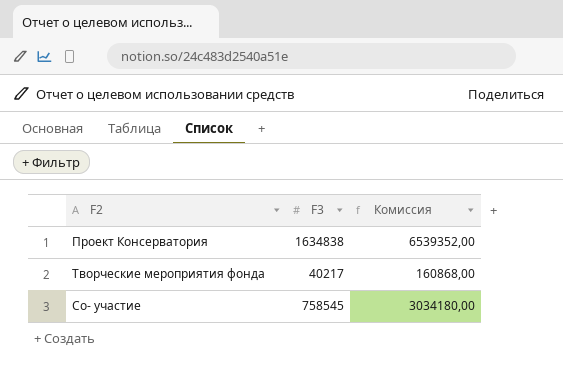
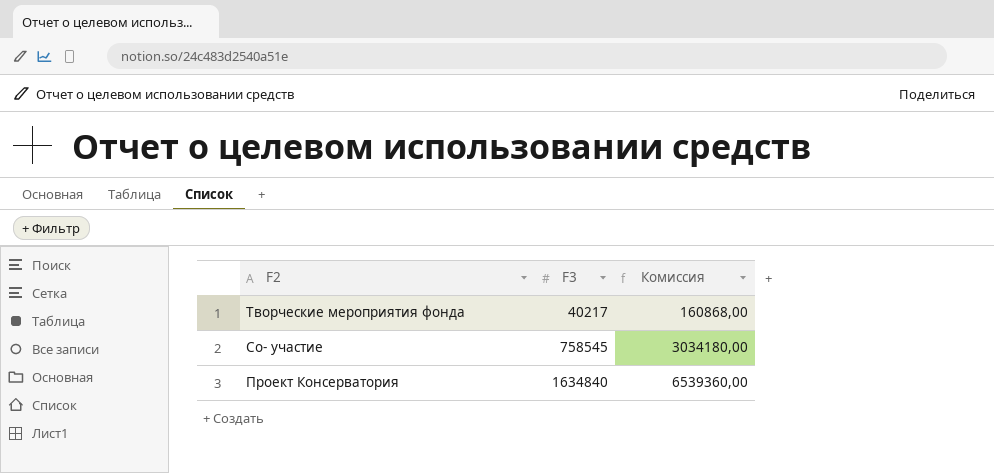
row order: none -> F2 descending
Проект Консерватория | F3: 1634838 -> 1634840
Проект Консерватория | Комиссия: 6539352,00 -> 6539360,00

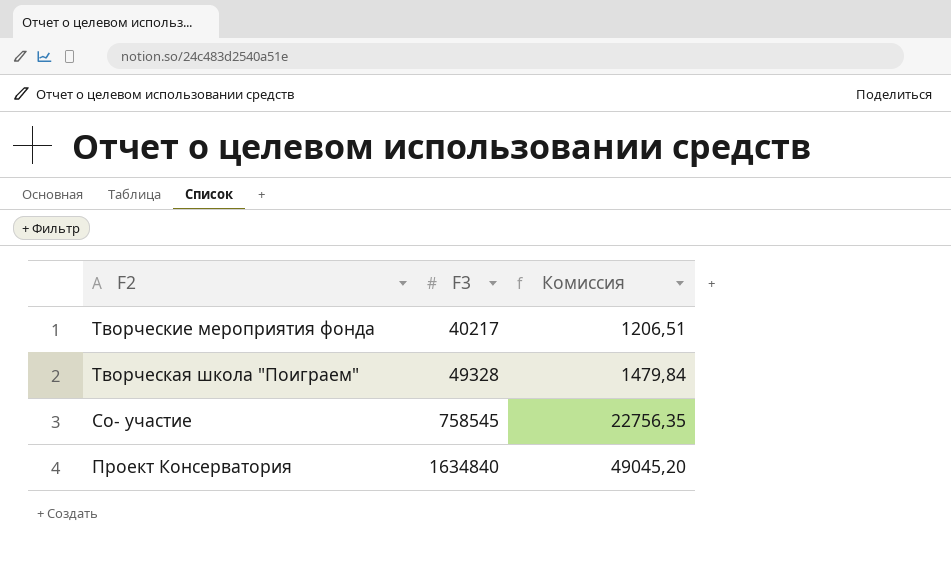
column Комиссия | formula: [F3] * 4 -> [F3] * 0,03
row Творческая школа "Поиграем": none -> 49328 | 1479,84

